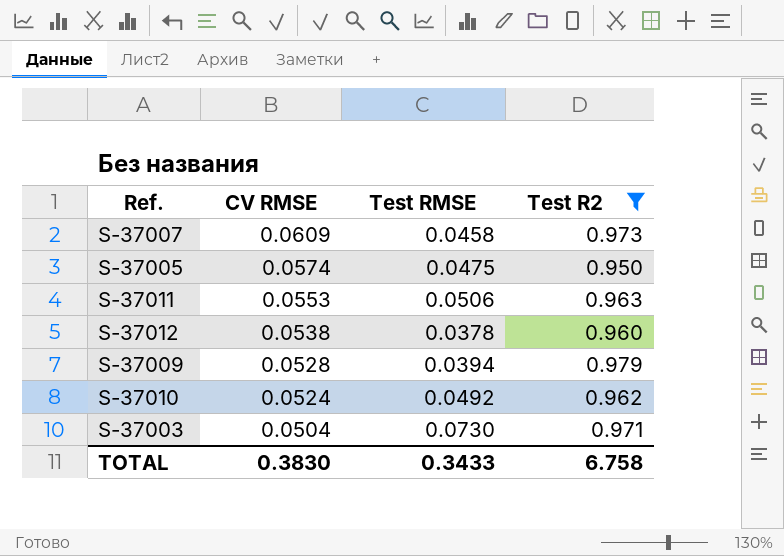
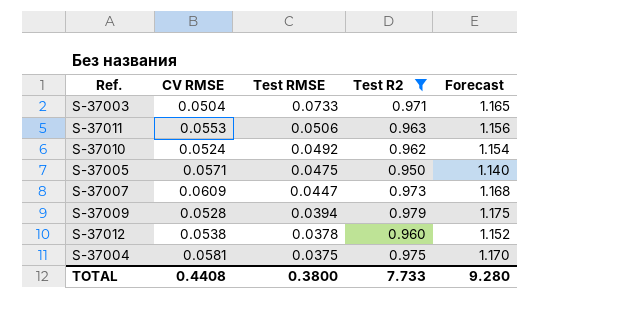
row order: CV RMSE descending -> Test RMSE descending
column Forecast | formula: none -> [Test R2] * 1.2
S-37003 | Test RMSE: 0.0730 -> 0.0733
S-37005 | CV RMSE: 0.0574 -> 0.0571
S-37007 | Test RMSE: 0.0458 -> 0.0447
row S-37004: none -> 0.0581 | 0.0375 | 0.975 | 1.170
TOTAL | CV RMSE: 0.3830 -> 0.4408
TOTAL | Test RMSE: 0.3433 -> 0.3800
TOTAL | Test R2: 6.758 -> 7.733

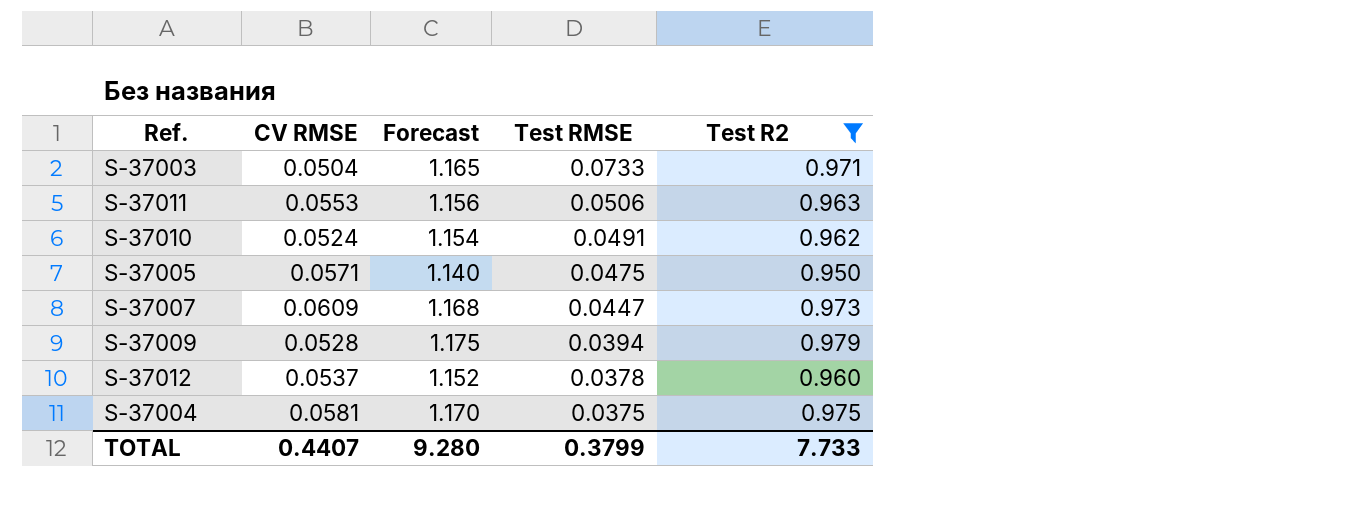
column Forecast | position: 5 -> 3
S-37010 | Test RMSE: 0.0492 -> 0.0491
S-37012 | CV RMSE: 0.0538 -> 0.0537
TOTAL | CV RMSE: 0.4408 -> 0.4407
TOTAL | Test RMSE: 0.3800 -> 0.3799

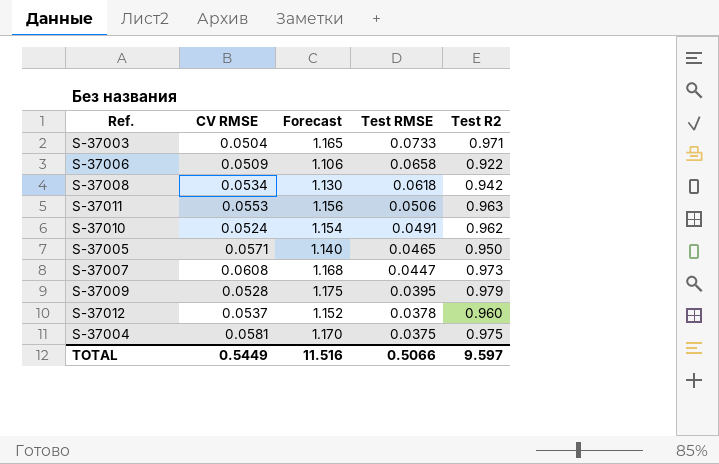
filter: Test R2 >= 0.950 -> none
S-37005 | Test RMSE: 0.0475 -> 0.0465
S-37007 | CV RMSE: 0.0609 -> 0.0608
S-37009 | Test RMSE: 0.0394 -> 0.0395
TOTAL | CV RMSE: 0.4407 -> 0.5449
TOTAL | Forecast: 9.280 -> 11.516
TOTAL | Test RMSE: 0.3799 -> 0.5066
TOTAL | Test R2: 7.733 -> 9.597

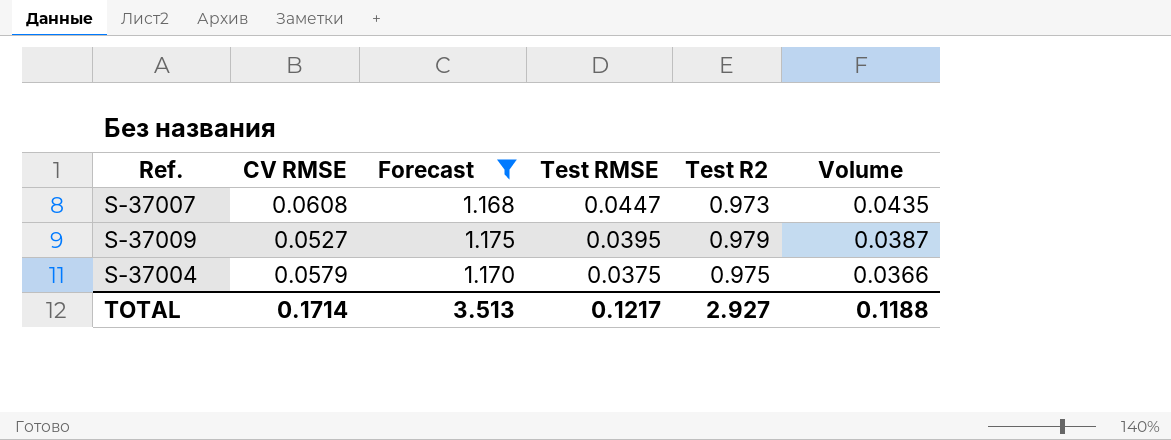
filter: none -> Forecast >= 1.168
column Volume | formula: none -> [Test RMSE] * [Test R2]
S-37009 | CV RMSE: 0.0528 -> 0.0527
S-37004 | CV RMSE: 0.0581 -> 0.0579
TOTAL | CV RMSE: 0.5449 -> 0.1714
TOTAL | Forecast: 11.516 -> 3.513
TOTAL | Test RMSE: 0.5066 -> 0.1217
TOTAL | Test R2: 9.597 -> 2.927

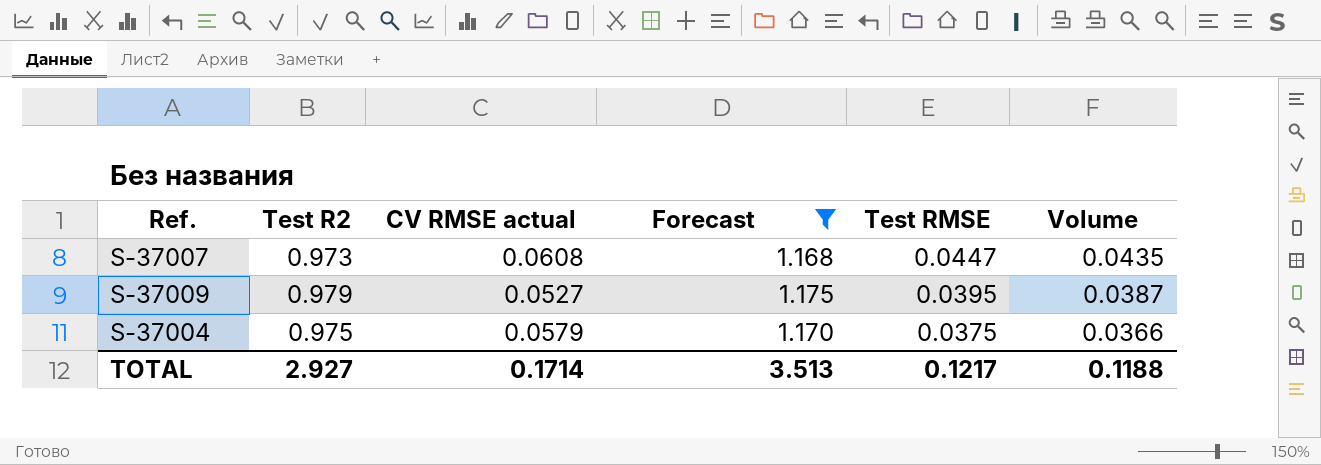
column Test R2 | position: 5 -> 2
column name: CV RMSE -> CV RMSE actual

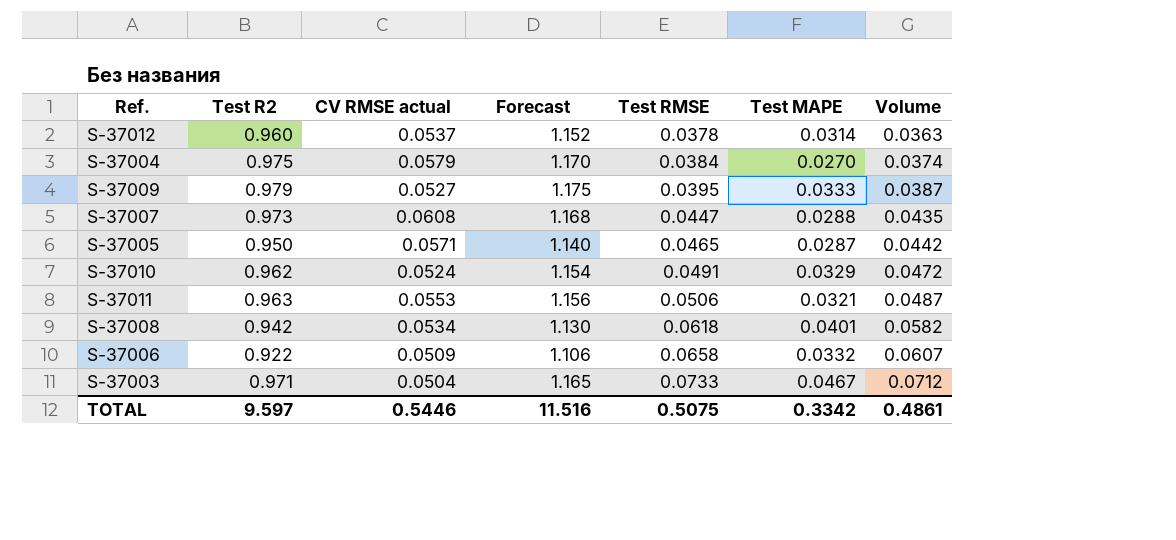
filter: Forecast >= 1.168 -> none
row order: Test RMSE descending -> Test RMSE ascending
column Test MAPE | position: none -> 6
S-37004 | Test RMSE: 0.0375 -> 0.0384
S-37004 | Volume: 0.0366 -> 0.0374
TOTAL | Test R2: 2.927 -> 9.597
TOTAL | CV RMSE actual: 0.1714 -> 0.5446
TOTAL | Forecast: 3.513 -> 11.516
TOTAL | Test RMSE: 0.1217 -> 0.5075
TOTAL | Volume: 0.1188 -> 0.4861

